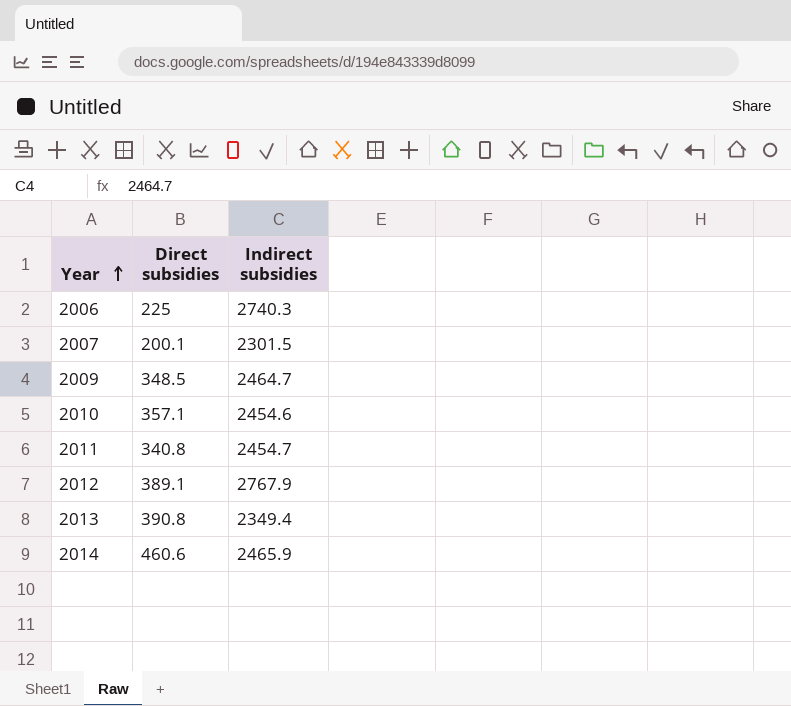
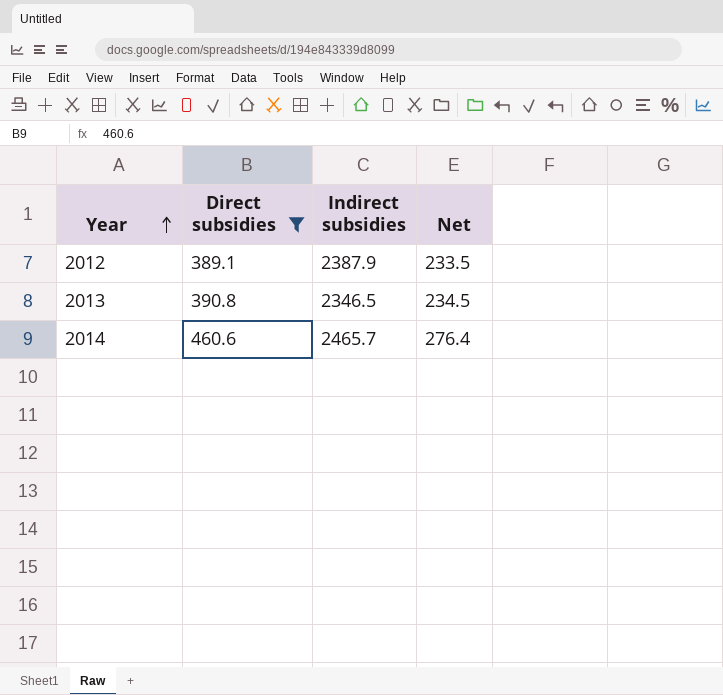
filter: none -> Direct subsidies >= 389.1
column Net | formula: none -> [Direct subsidies] * 0.6
2012 | Indirect subsidies: 2767.9 -> 2387.9
2013 | Indirect subsidies: 2349.4 -> 2346.5
2014 | Indirect subsidies: 2465.9 -> 2465.7

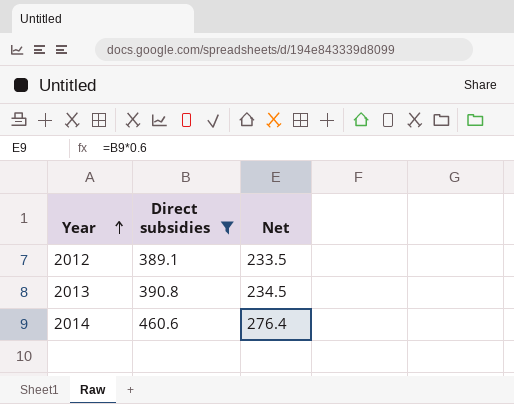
column Indirect subsidies | position: 3 -> none

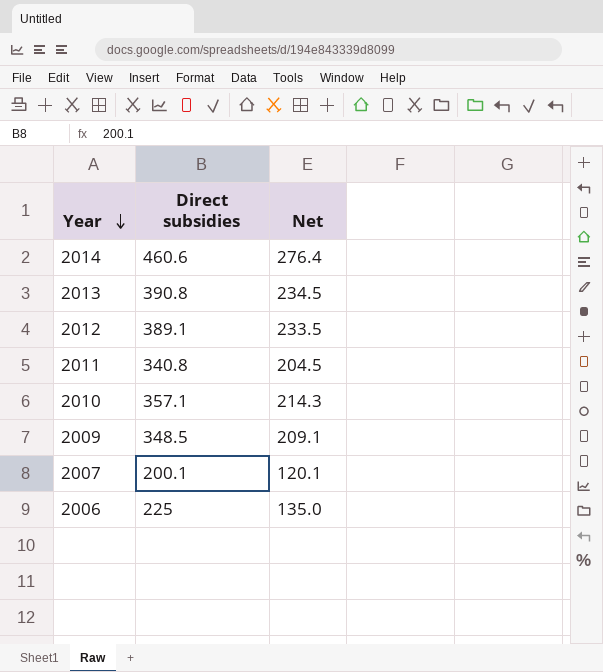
filter: Direct subsidies >= 389.1 -> none
row order: Year ascending -> Year descending

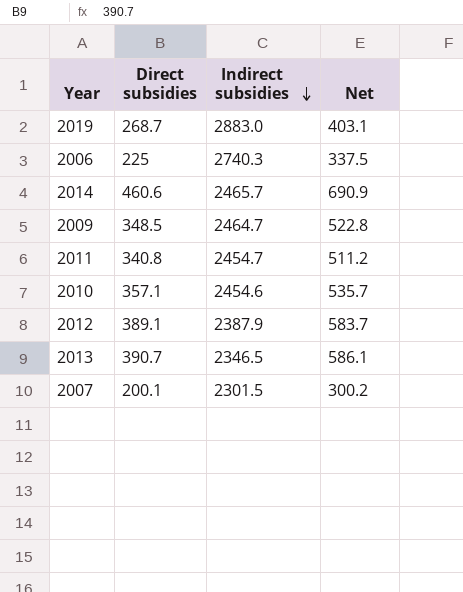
row order: Year descending -> Indirect subsidies descending
column Indirect subsidies | position: none -> 3
column Net | formula: [Direct subsidies] * 0.6 -> [Direct subsidies] * 1.5
row 2019: none -> 268.7 | 2883.0 | 403.1
2013 | Direct subsidies: 390.8 -> 390.7

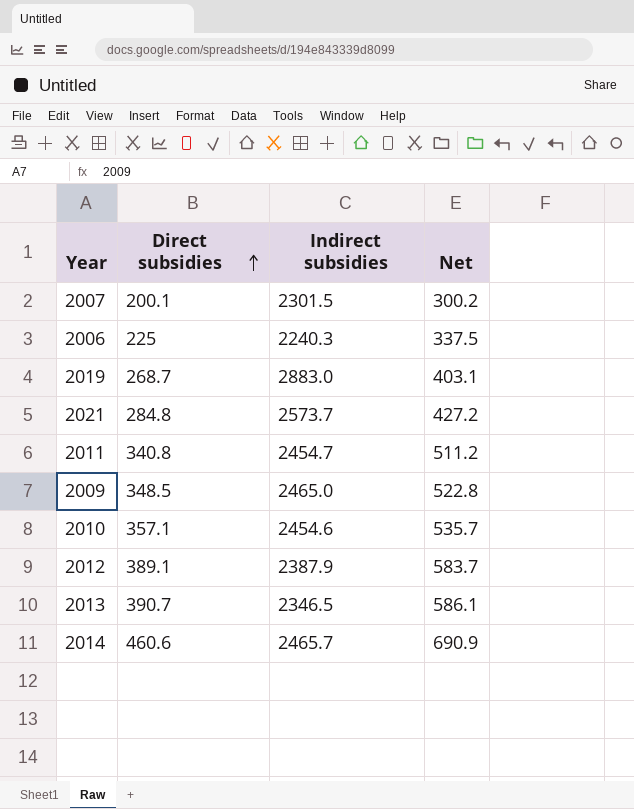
row order: Indirect subsidies descending -> Direct subsidies ascending
2006 | Indirect subsidies: 2740.3 -> 2240.3
row 2021: none -> 284.8 | 2573.7 | 427.2
2009 | Indirect subsidies: 2464.7 -> 2465.0

